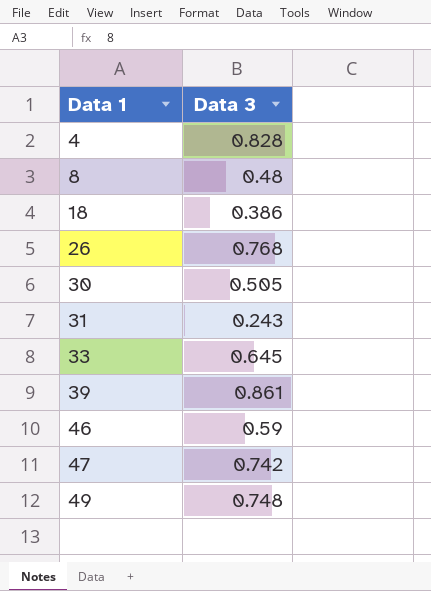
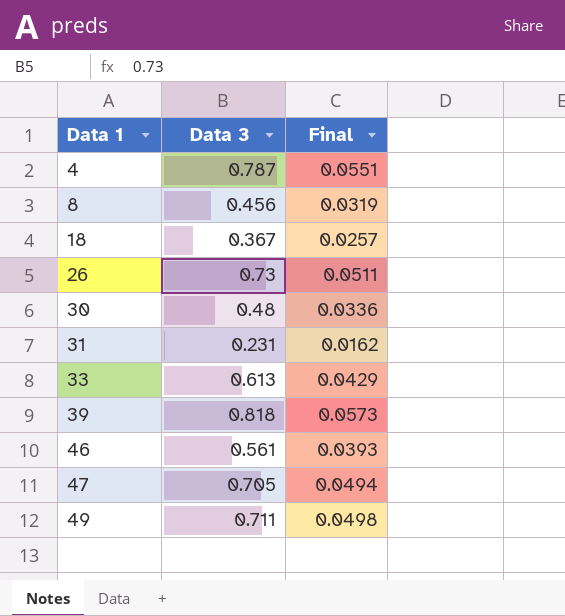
column Final | formula: none -> [Data 3] * 0.07
4 | Data 3: 0.828 -> 0.787
8 | Data 3: 0.48 -> 0.456
18 | Data 3: 0.386 -> 0.367
26 | Data 3: 0.768 -> 0.73
30 | Data 3: 0.505 -> 0.48
31 | Data 3: 0.243 -> 0.231
33 | Data 3: 0.645 -> 0.613
39 | Data 3: 0.861 -> 0.818
46 | Data 3: 0.59 -> 0.561
47 | Data 3: 0.742 -> 0.705
49 | Data 3: 0.748 -> 0.711

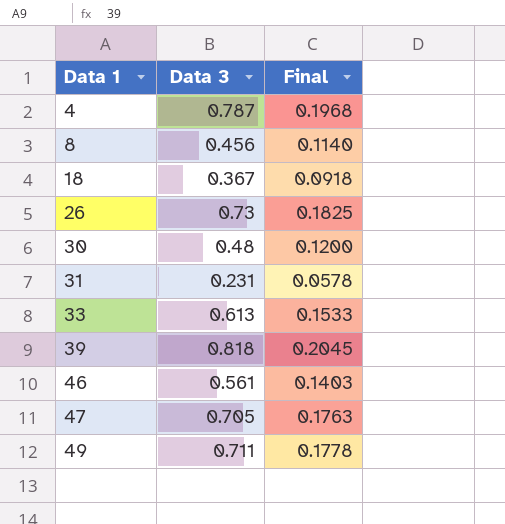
column Final | formula: [Data 3] * 0.07 -> [Data 3] * 0.25

